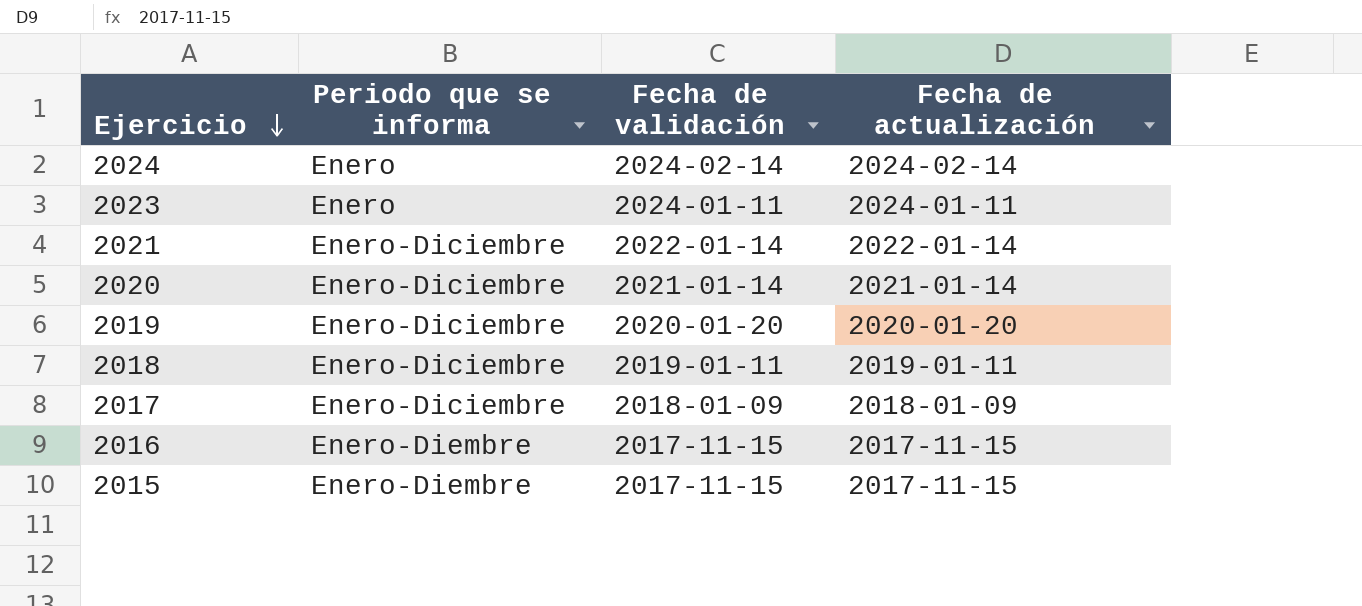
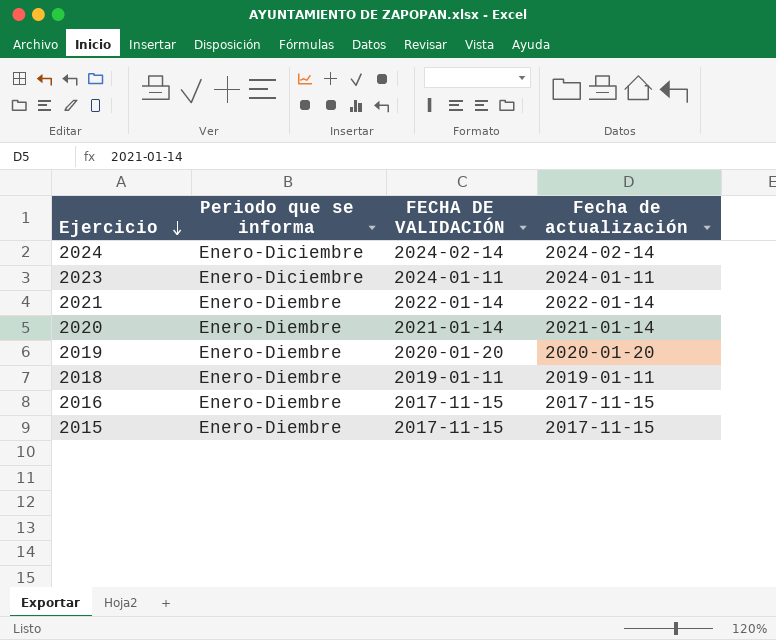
column name: Fecha de validación -> FECHA DE VALIDACIÓN
row 2017: Enero-Diciembre | 2018-01-09 | 2018-01-09 -> none
2024 | Periodo que se informa: Enero -> Enero-Diciembre
2023 | Periodo que se informa: Enero -> Enero-Diciembre
2021 | Periodo que se informa: Enero-Diciembre -> Enero-Diembre
2020 | Periodo que se informa: Enero-Diciembre -> Enero-Diembre
2019 | Periodo que se informa: Enero-Diciembre -> Enero-Diembre
2018 | Periodo que se informa: Enero-Diciembre -> Enero-Diembre

